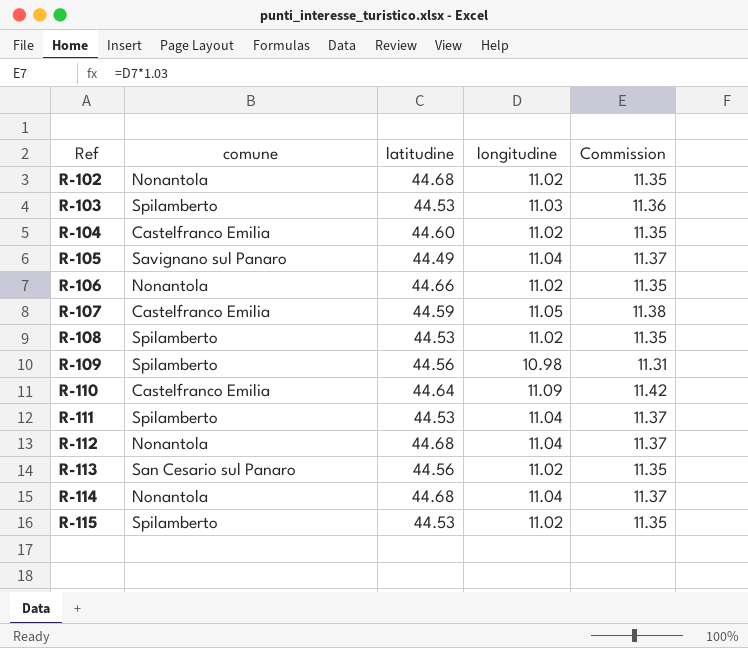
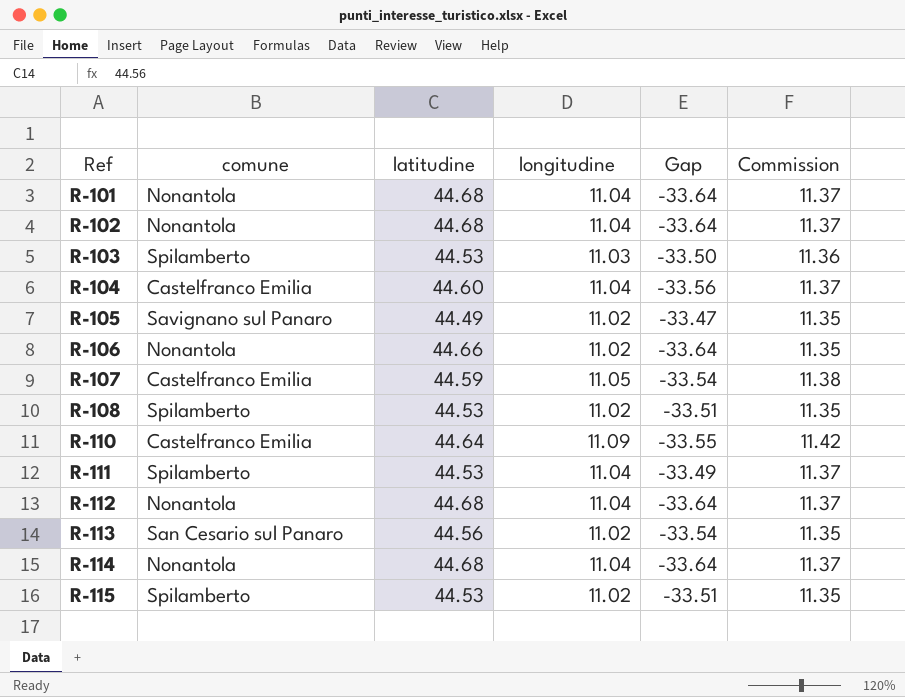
column Gap | formula: none -> [longitudine] - [latitudine]
row R-109: Spilamberto | 44.56 | 10.98 | 11.31 -> none
row R-101: none -> Nonantola | 44.68 | 11.04 | -33.64 | 11.37
R-102 | longitudine: 11.02 -> 11.04
R-102 | Commission: 11.35 -> 11.37
R-104 | longitudine: 11.02 -> 11.04
R-104 | Commission: 11.35 -> 11.37
R-105 | longitudine: 11.04 -> 11.02
R-105 | Commission: 11.37 -> 11.35

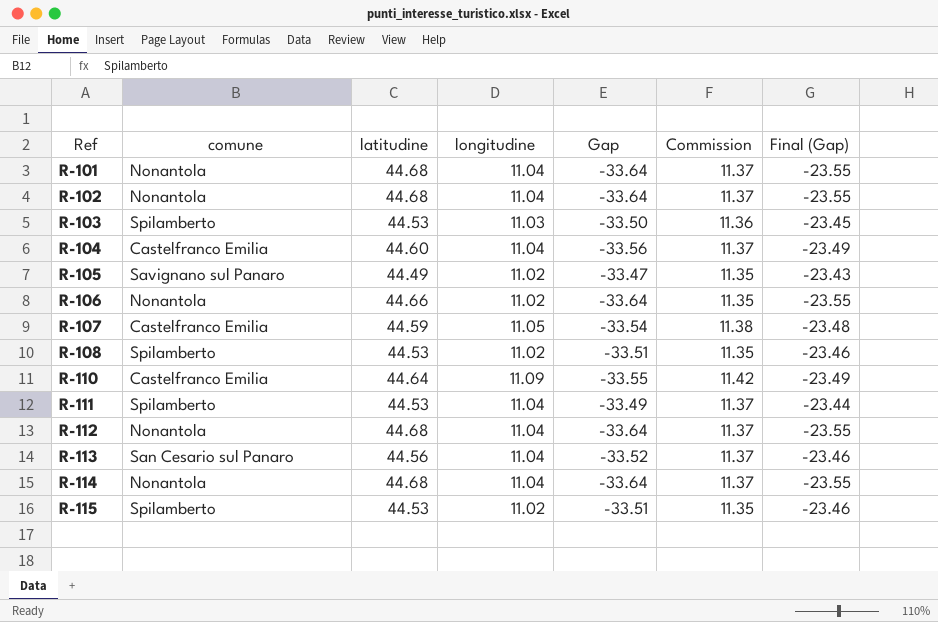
column Final (Gap) | formula: none -> [Gap] * 0.7
R-113 | longitudine: 11.02 -> 11.04
R-113 | Gap: -33.54 -> -33.52
R-113 | Commission: 11.35 -> 11.37

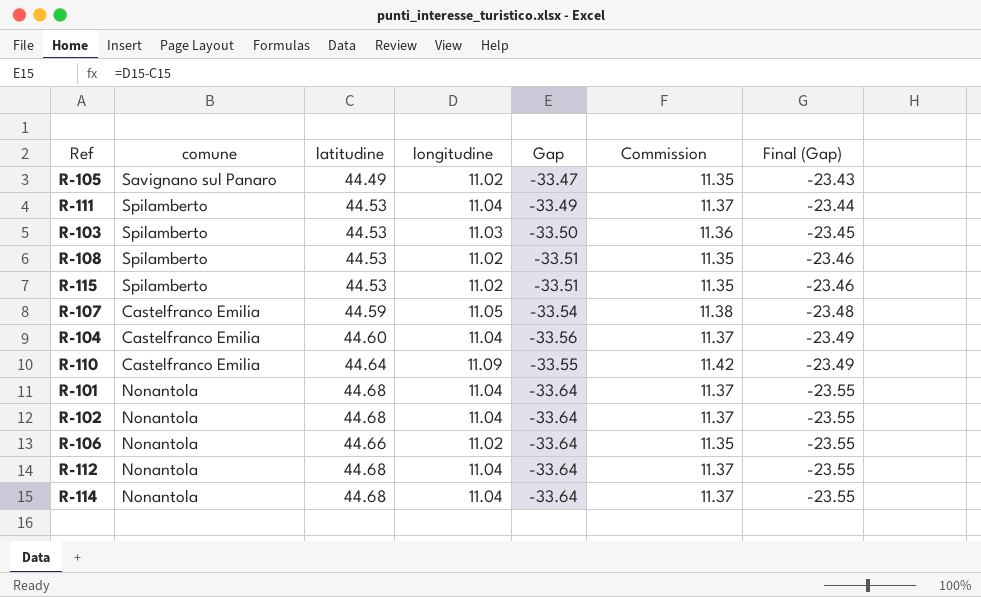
row order: Ref ascending -> Final (Gap) descending
row R-113: San Cesario sul Panaro | 44.56 | 11.04 | -33.52 | 11.37 | -23.46 -> none

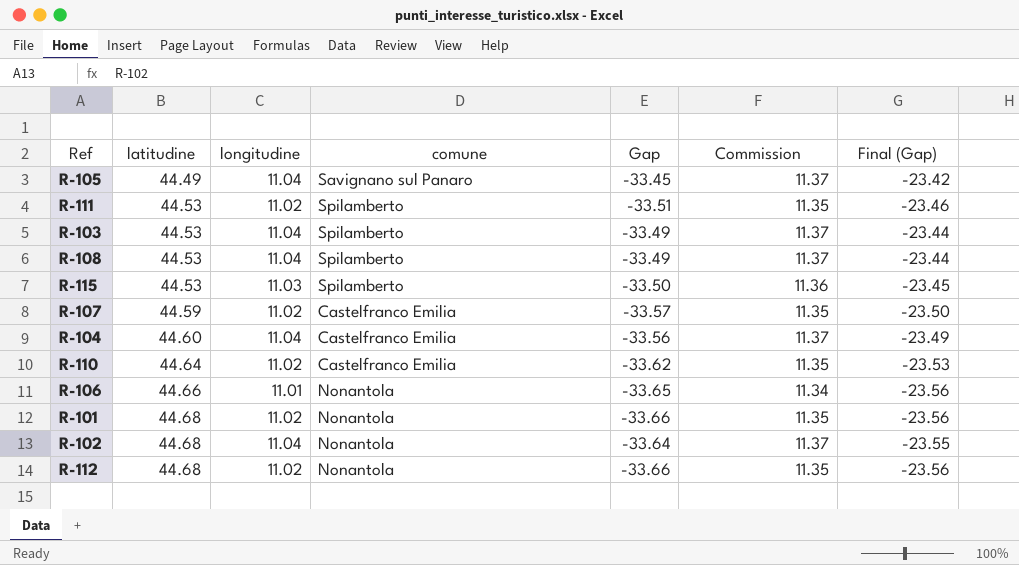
row order: Final (Gap) descending -> latitudine ascending
column comune | position: 2 -> 4
row R-114: Nonantola | 44.68 | 11.04 | -33.64 | 11.37 | -23.55 -> none
R-105 | longitudine: 11.02 -> 11.04
R-105 | Gap: -33.47 -> -33.45
R-105 | Commission: 11.35 -> 11.37
R-105 | Final (Gap): -23.43 -> -23.42
R-111 | longitudine: 11.04 -> 11.02
R-111 | Gap: -33.49 -> -33.51
R-111 | Commission: 11.37 -> 11.35
R-111 | Final (Gap): -23.44 -> -23.46
R-103 | longitudine: 11.03 -> 11.04
R-103 | Gap: -33.50 -> -33.49
R-103 | Commission: 11.36 -> 11.37
R-103 | Final (Gap): -23.45 -> -23.44
R-108 | longitudine: 11.02 -> 11.04
R-108 | Gap: -33.51 -> -33.49
R-108 | Commission: 11.35 -> 11.37
R-108 | Final (Gap): -23.46 -> -23.44
R-115 | longitudine: 11.02 -> 11.03
R-115 | Gap: -33.51 -> -33.50
R-115 | Commission: 11.35 -> 11.36
R-115 | Final (Gap): -23.46 -> -23.45
R-107 | longitudine: 11.05 -> 11.02
R-107 | Gap: -33.54 -> -33.57
R-107 | Commission: 11.38 -> 11.35
R-107 | Final (Gap): -23.48 -> -23.50
R-110 | longitudine: 11.09 -> 11.02
R-110 | Gap: -33.55 -> -33.62
R-110 | Commission: 11.42 -> 11.35
R-110 | Final (Gap): -23.49 -> -23.53
R-106 | longitudine: 11.02 -> 11.01
R-106 | Gap: -33.64 -> -33.65
R-106 | Commission: 11.35 -> 11.34
R-106 | Final (Gap): -23.55 -> -23.56
R-101 | longitudine: 11.04 -> 11.02
R-101 | Gap: -33.64 -> -33.66
R-101 | Commission: 11.37 -> 11.35
R-101 | Final (Gap): -23.55 -> -23.56
R-112 | longitudine: 11.04 -> 11.02
R-112 | Gap: -33.64 -> -33.66
R-112 | Commission: 11.37 -> 11.35
R-112 | Final (Gap): -23.55 -> -23.56

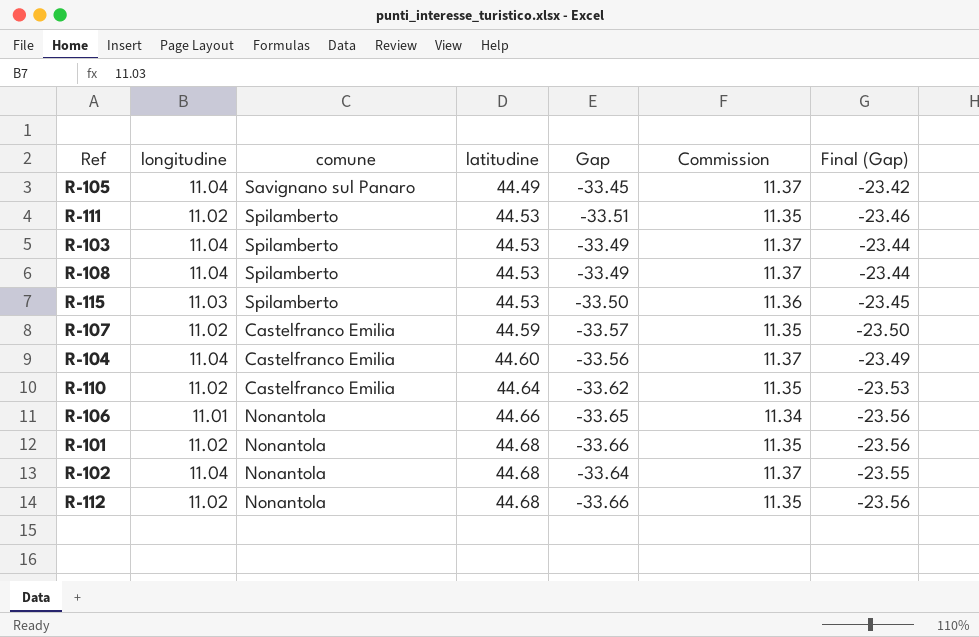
column latitudine | position: 2 -> 4

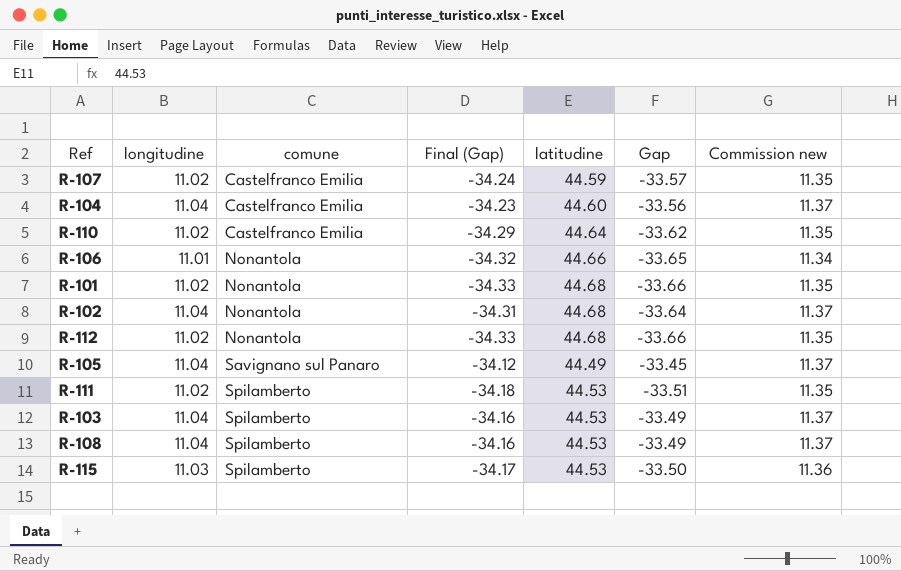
row order: latitudine ascending -> comune ascending
column Final (Gap) | formula: [Gap] * 0.7 -> [Gap] * 1.02
column Final (Gap) | position: 7 -> 4
column name: Commission -> Commission new

